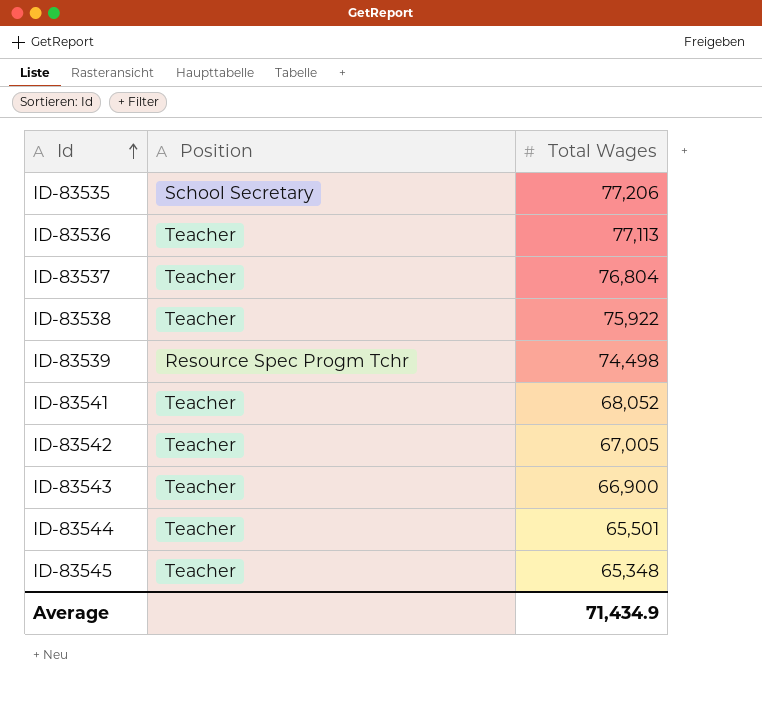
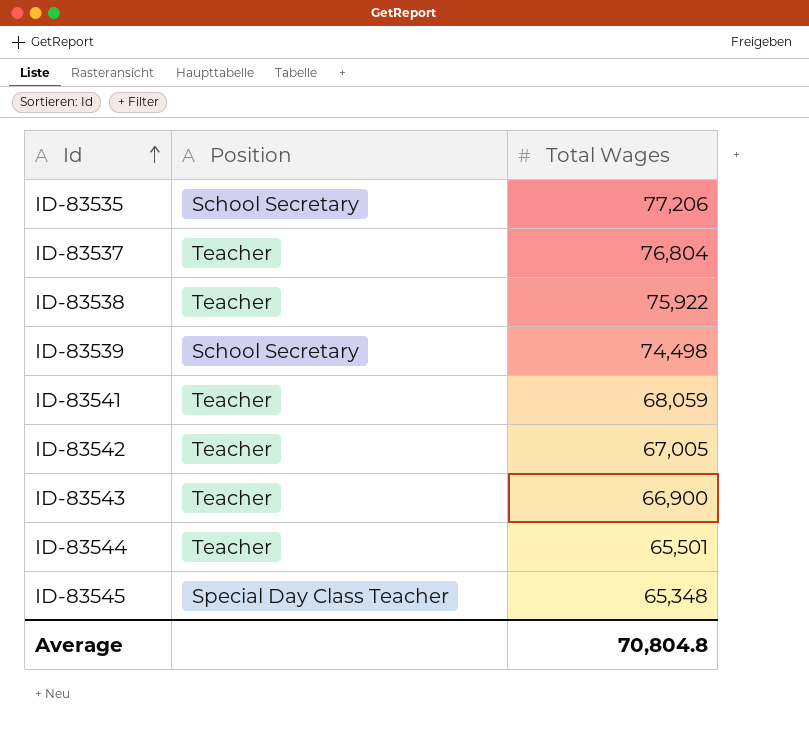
row ID-83536: Teacher | 77,113 -> none
ID-83539 | Position: Resource Spec Progm Tchr -> School Secretary
ID-83541 | Total Wages: 68,052 -> 68,059
ID-83545 | Position: Teacher -> Special Day Class Teacher
Average | Total Wages: 71,434.9 -> 70,804.8

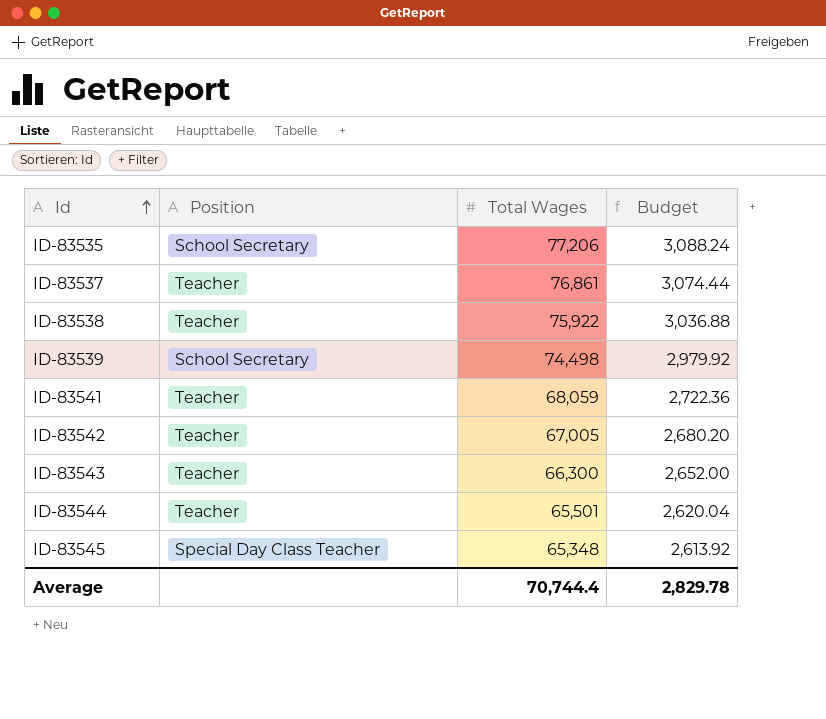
column Budget | formula: none -> [Total Wages] * 0.04
ID-83537 | Total Wages: 76,804 -> 76,861
ID-83543 | Total Wages: 66,900 -> 66,300
Average | Total Wages: 70,804.8 -> 70,744.4

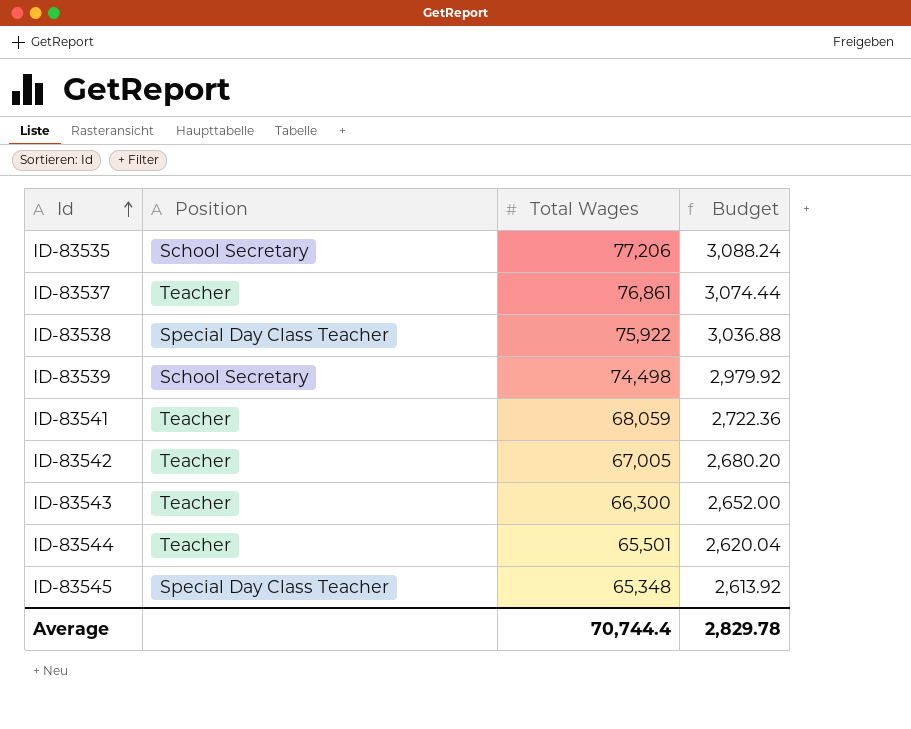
ID-83538 | Position: Teacher -> Special Day Class Teacher

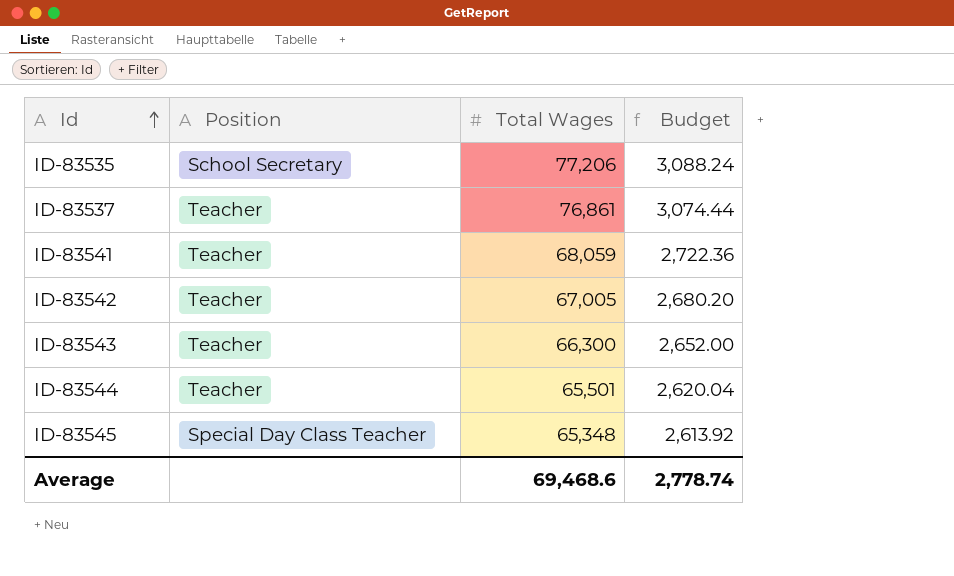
row ID-83538: Special Day Class Teacher | 75,922 | 3,036.88 -> none
row ID-83539: School Secretary | 74,498 | 2,979.92 -> none
Average | Total Wages: 70,744.4 -> 69,468.6
Average | Budget: 2,829.78 -> 2,778.74

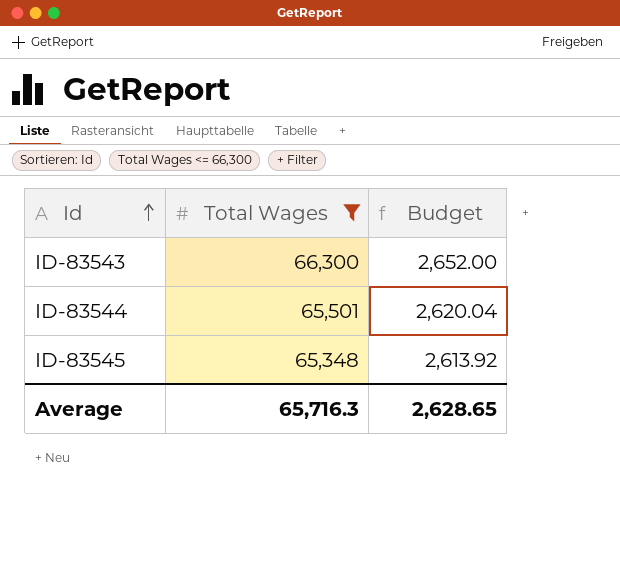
filter: none -> Total Wages <= 66,300
column Position | position: 2 -> none
Average | Total Wages: 69,468.6 -> 65,716.3
Average | Budget: 2,778.74 -> 2,628.65

